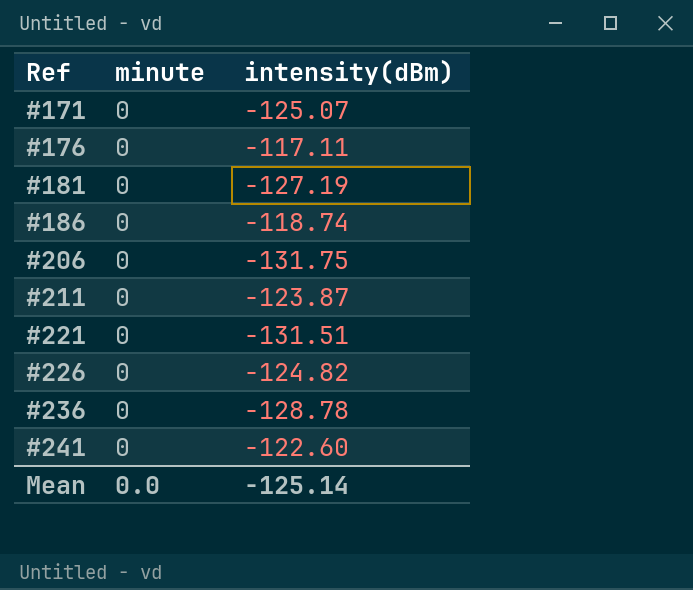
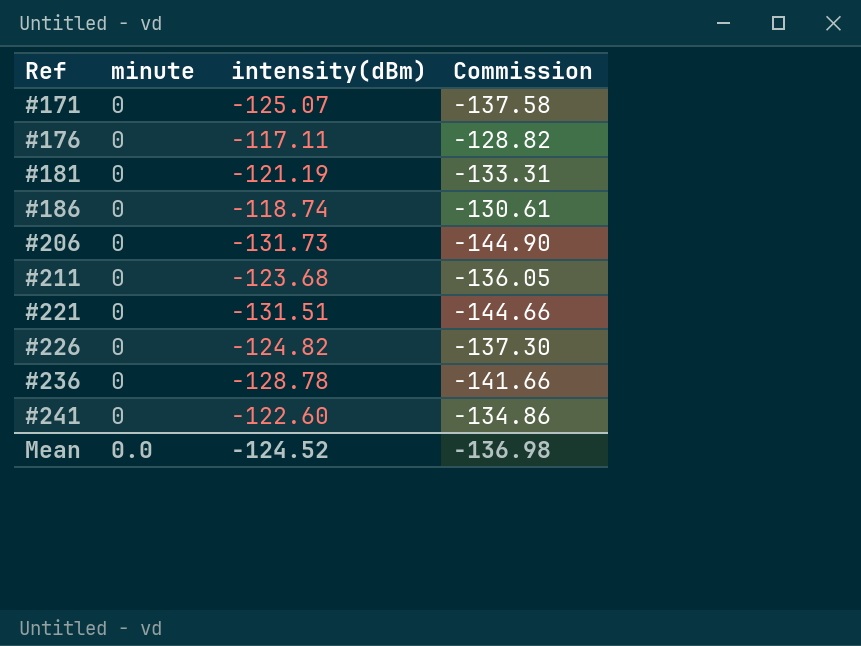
column Commission | formula: none -> [intensity(dBm)] * 1.1
#181 | intensity(dBm): -127.19 -> -121.19
#206 | intensity(dBm): -131.75 -> -131.73
#211 | intensity(dBm): -123.87 -> -123.68
Mean | intensity(dBm): -125.14 -> -124.52

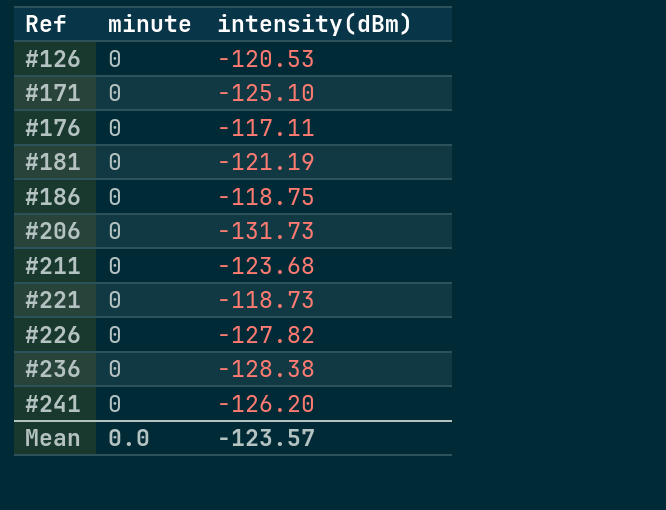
column Commission | formula: [intensity(dBm)] * 1.1 -> none
row #126: none -> 0 | -120.53
#171 | intensity(dBm): -125.07 -> -125.10
#186 | intensity(dBm): -118.74 -> -118.75
#221 | intensity(dBm): -131.51 -> -118.73
#226 | intensity(dBm): -124.82 -> -127.82
#236 | intensity(dBm): -128.78 -> -128.38
#241 | intensity(dBm): -122.60 -> -126.20
Mean | intensity(dBm): -124.52 -> -123.57

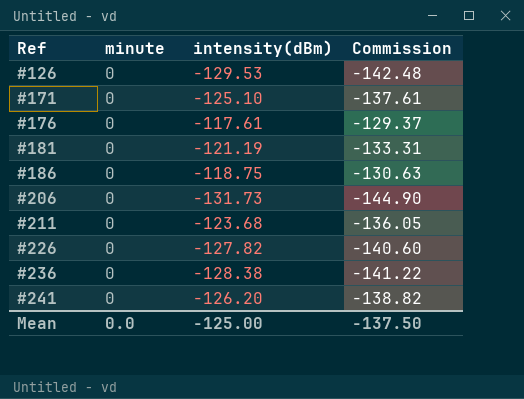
column Commission | formula: none -> [intensity(dBm)] * 1.1
row #221: 0 | -118.73 -> none
#126 | intensity(dBm): -120.53 -> -129.53
#176 | intensity(dBm): -117.11 -> -117.61
Mean | intensity(dBm): -123.57 -> -125.00

